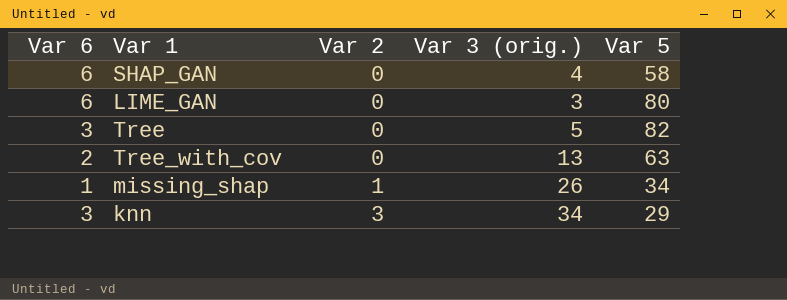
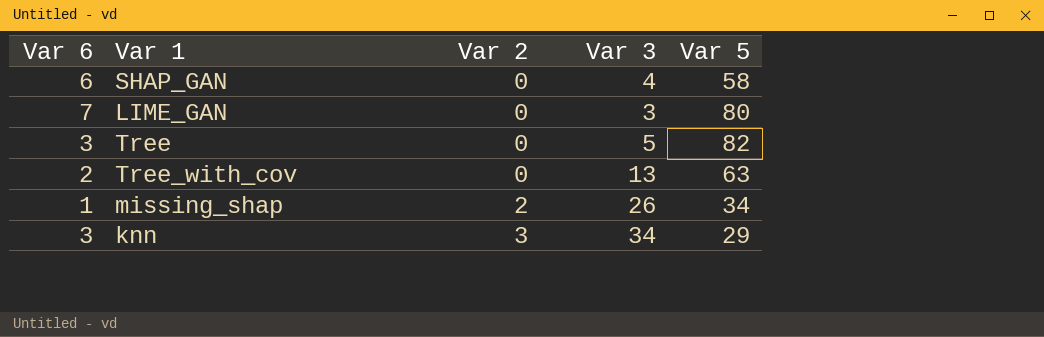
column name: Var 3 (orig.) -> Var 3
LIME_GAN | Var 6: 6 -> 7
missing_shap | Var 2: 1 -> 2

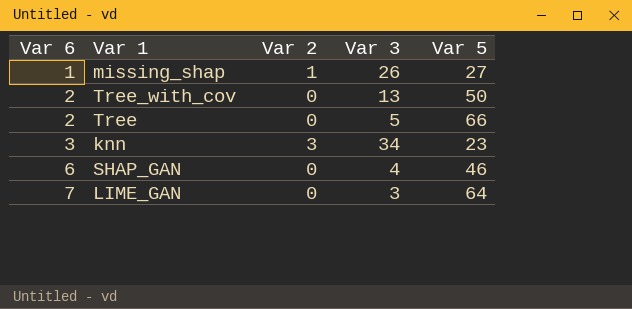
row order: Var 2 ascending -> Var 6 ascending
missing_shap | Var 2: 2 -> 1
missing_shap | Var 5: 34 -> 27
Tree_with_cov | Var 5: 63 -> 50
Tree | Var 6: 3 -> 2
Tree | Var 5: 82 -> 66
knn | Var 5: 29 -> 23
SHAP_GAN | Var 5: 58 -> 46
LIME_GAN | Var 5: 80 -> 64

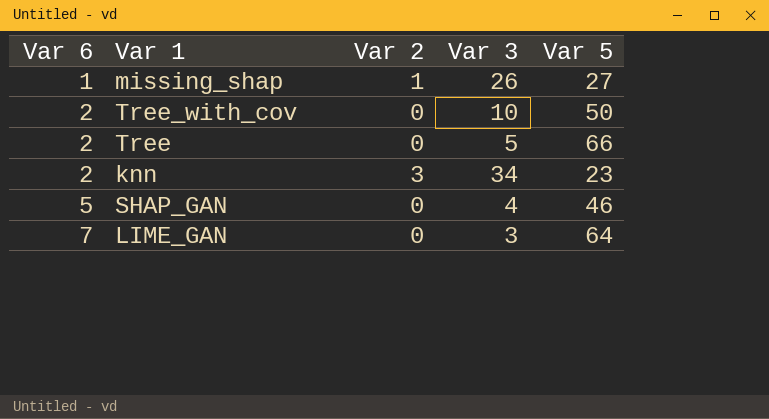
Tree_with_cov | Var 3: 13 -> 10
knn | Var 6: 3 -> 2
SHAP_GAN | Var 6: 6 -> 5

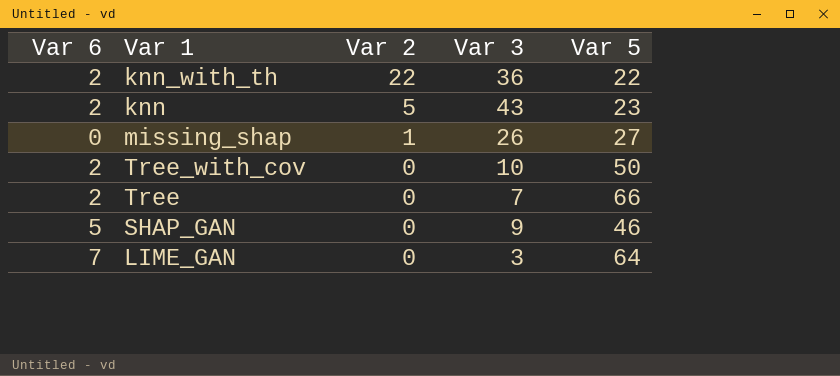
row order: Var 6 ascending -> Var 2 descending
row knn_with_th: none -> 2 | 22 | 36 | 22
knn | Var 2: 3 -> 5
knn | Var 3: 34 -> 43
missing_shap | Var 6: 1 -> 0
Tree | Var 3: 5 -> 7
SHAP_GAN | Var 3: 4 -> 9

